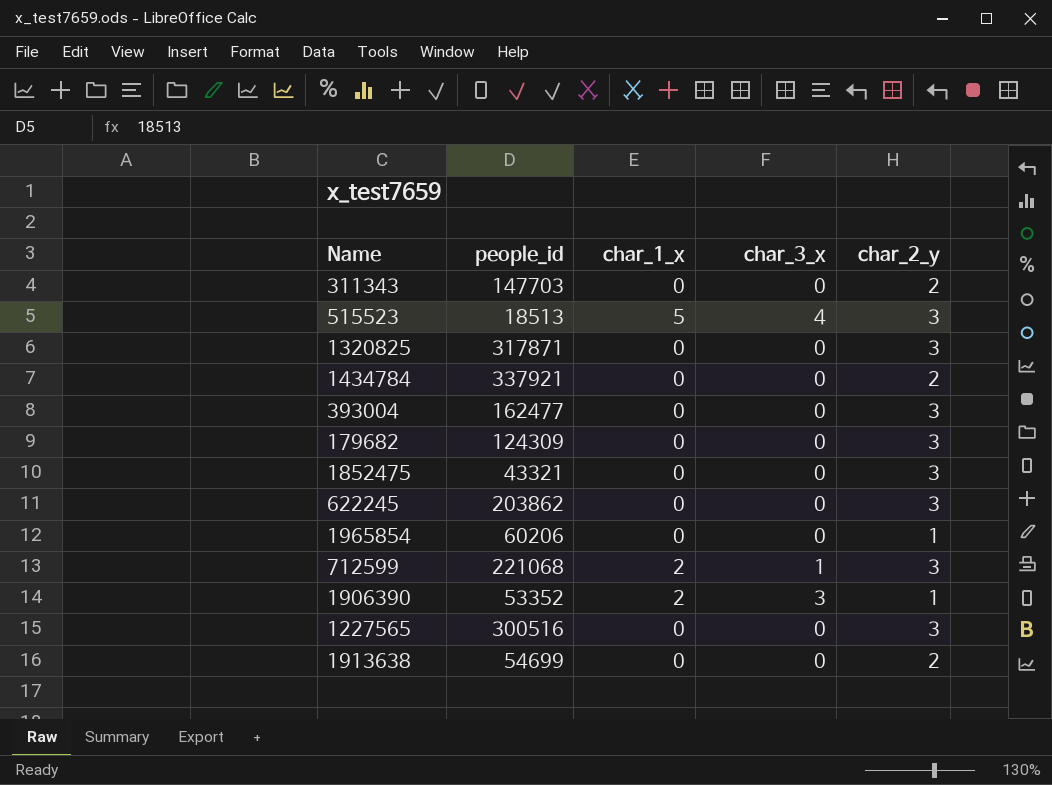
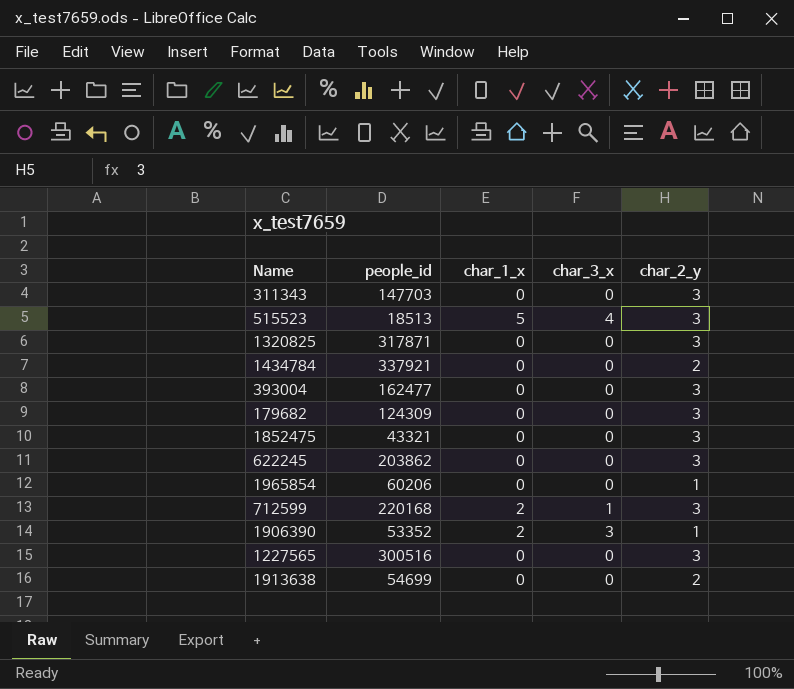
311343 | char_2_y: 2 -> 3
712599 | people_id: 221068 -> 220168

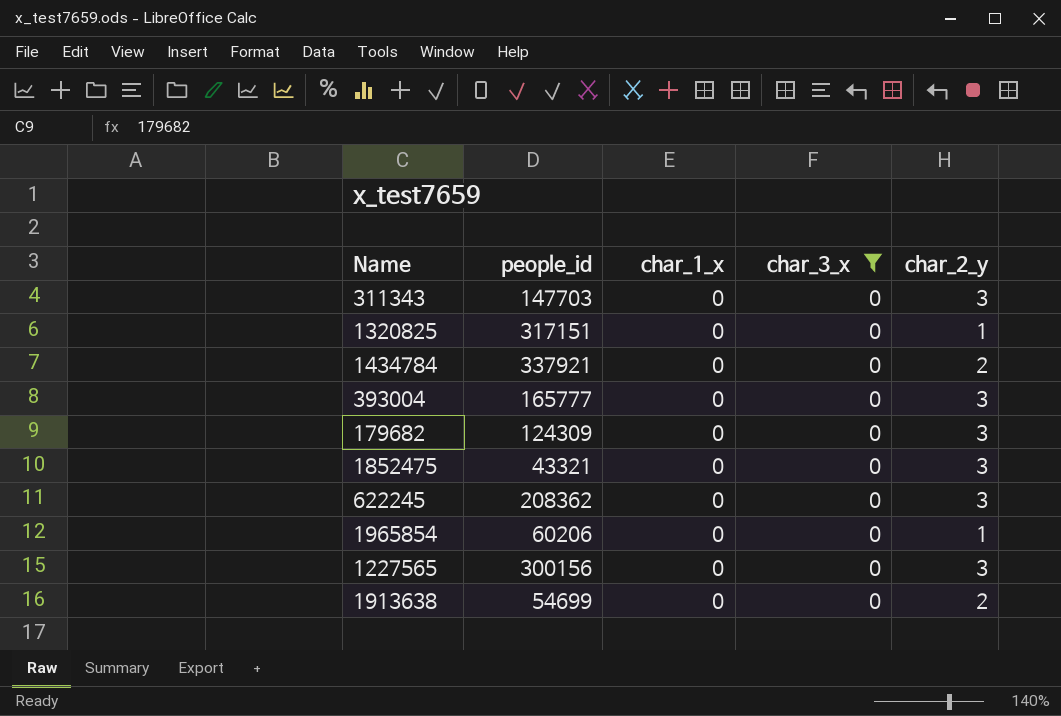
filter: none -> char_3_x = 0
1320825 | people_id: 317871 -> 317151
1320825 | char_2_y: 3 -> 1
393004 | people_id: 162477 -> 165777
622245 | people_id: 203862 -> 208362
1227565 | people_id: 300516 -> 300156

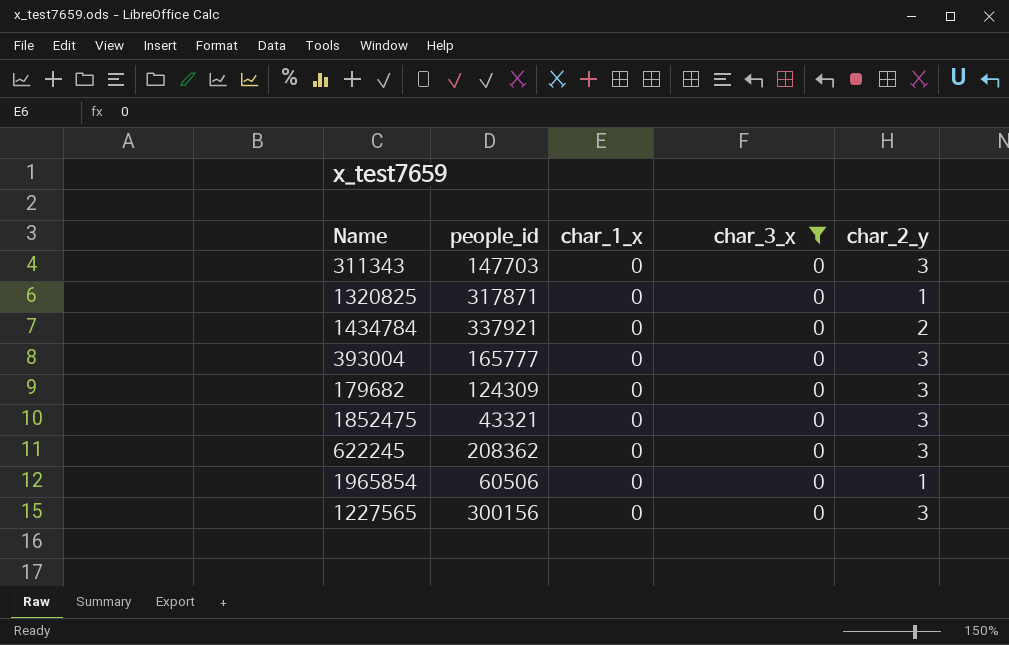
row 1913638: 54699 | 0 | 0 | 2 -> none
1320825 | people_id: 317151 -> 317871
1965854 | people_id: 60206 -> 60506

